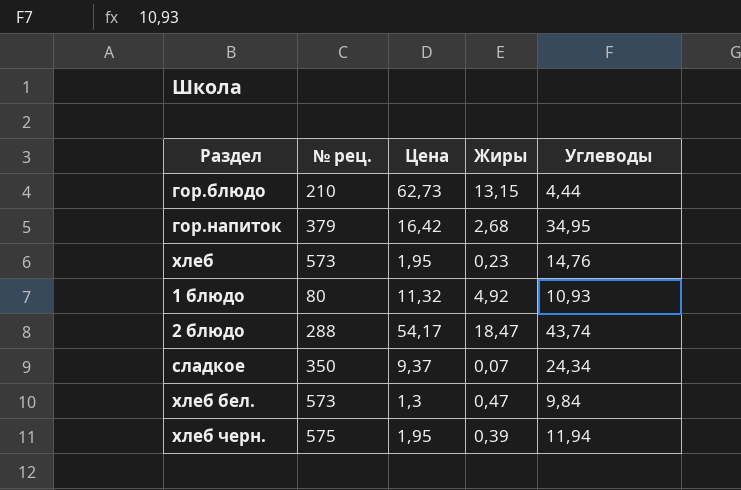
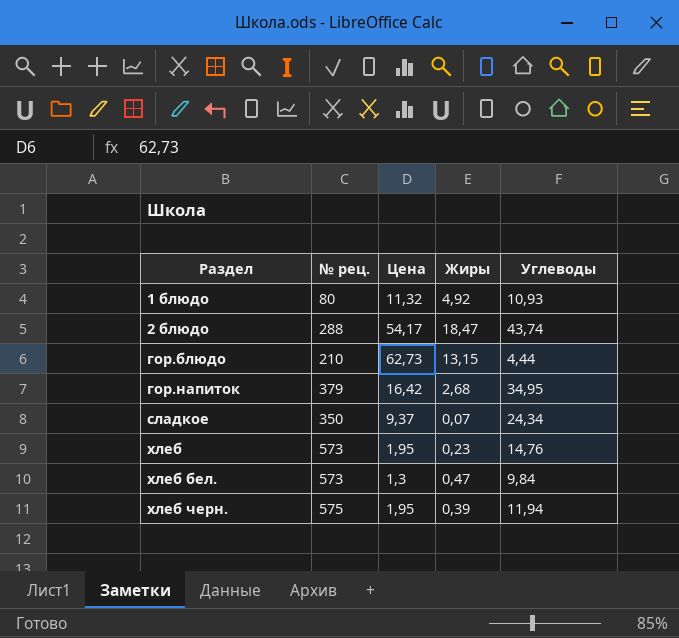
row order: none -> Раздел ascending

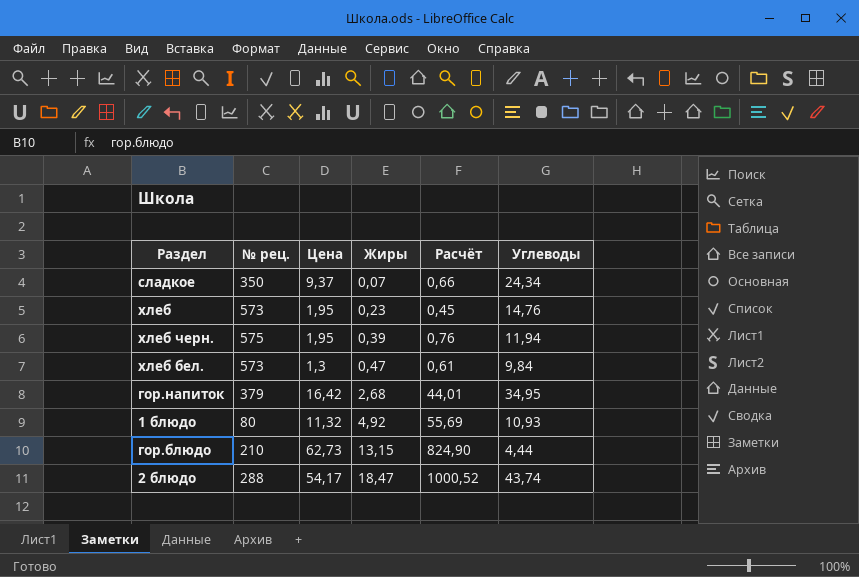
row order: Раздел ascending -> Жиры ascending
column Расчёт | formula: none -> [Цена] * [Жиры]

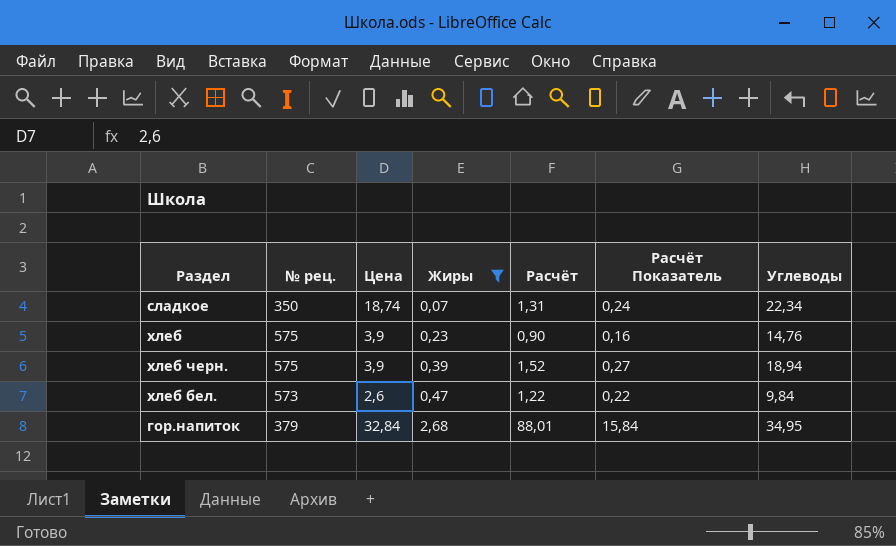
filter: none -> Жиры <= 2,68
column Расчёт Показатель | formula: none -> [Расчёт] * 0,18
сладкое | Цена: 9,37 -> 18,74
сладкое | Расчёт: 0,66 -> 1,31
сладкое | Углеводы: 24,34 -> 22,34
хлеб | № рец.: 573 -> 575
хлеб | Цена: 1,95 -> 3,9
хлеб | Расчёт: 0,45 -> 0,90
хлеб черн. | Цена: 1,95 -> 3,9
хлеб черн. | Расчёт: 0,76 -> 1,52
хлеб черн. | Углеводы: 11,94 -> 18,94
хлеб бел. | Цена: 1,3 -> 2,6
хлеб бел. | Расчёт: 0,61 -> 1,22
гор.напиток | Цена: 16,42 -> 32,84
гор.напиток | Расчёт: 44,01 -> 88,01

